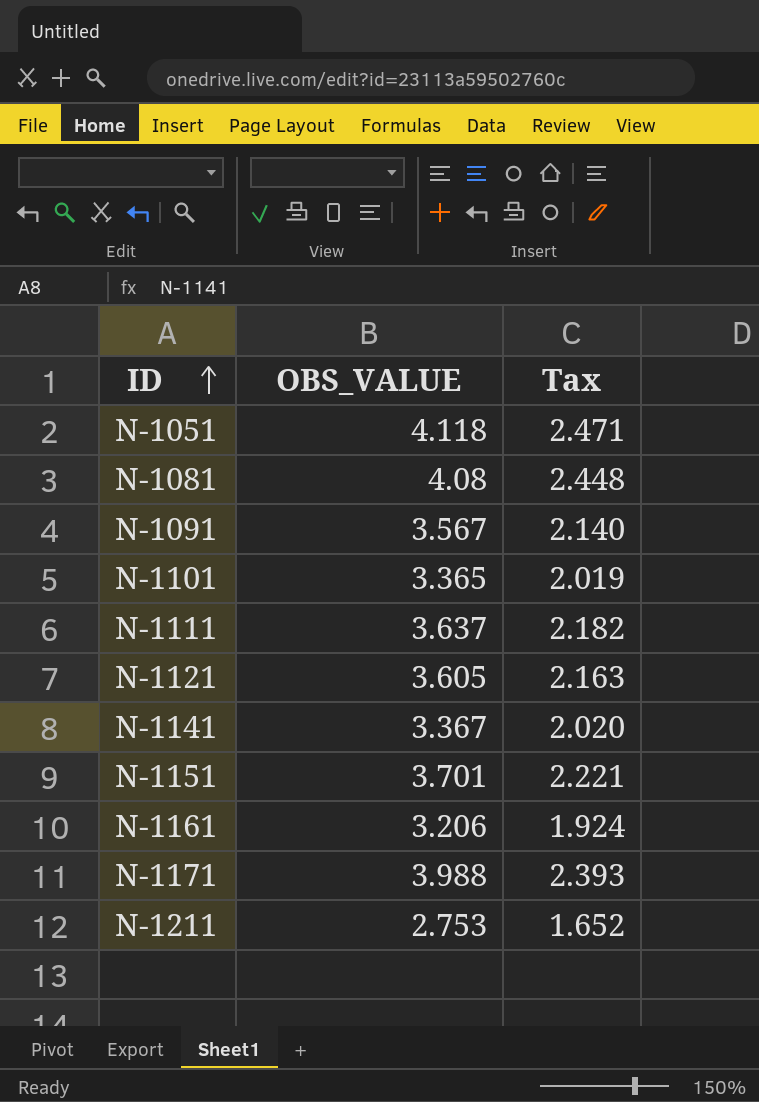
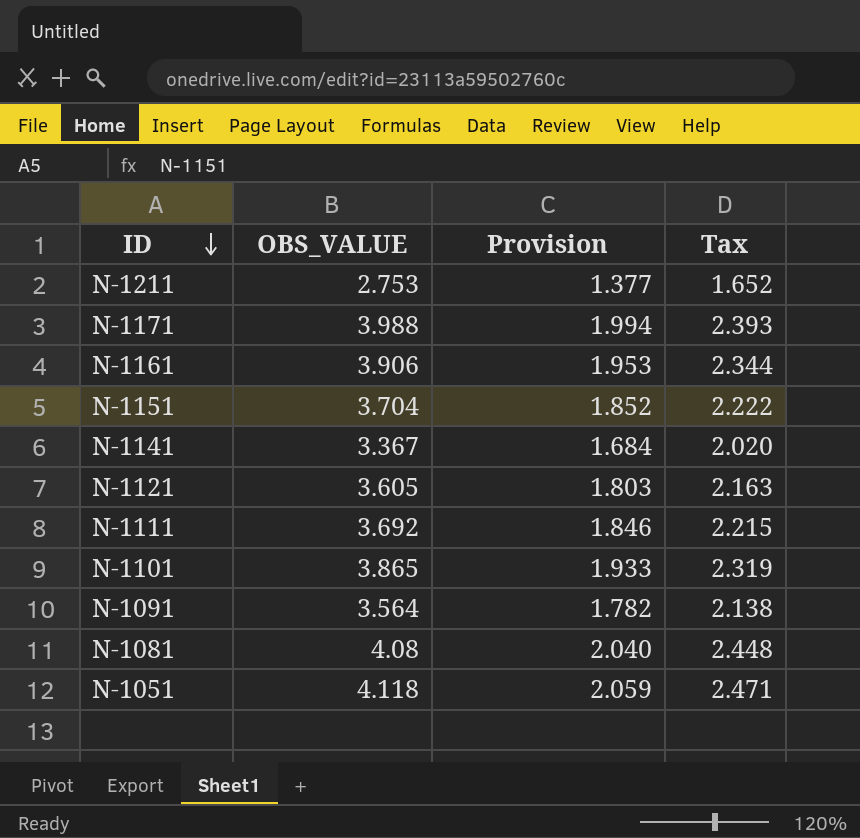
row order: ID ascending -> ID descending
column Provision | formula: none -> [OBS_VALUE] * 0.5
N-1161 | OBS_VALUE: 3.206 -> 3.906
N-1161 | Tax: 1.924 -> 2.344
N-1151 | OBS_VALUE: 3.701 -> 3.704
N-1151 | Tax: 2.221 -> 2.222
N-1111 | OBS_VALUE: 3.637 -> 3.692
N-1111 | Tax: 2.182 -> 2.215
N-1101 | OBS_VALUE: 3.365 -> 3.865
N-1101 | Tax: 2.019 -> 2.319
N-1091 | OBS_VALUE: 3.567 -> 3.564
N-1091 | Tax: 2.140 -> 2.138

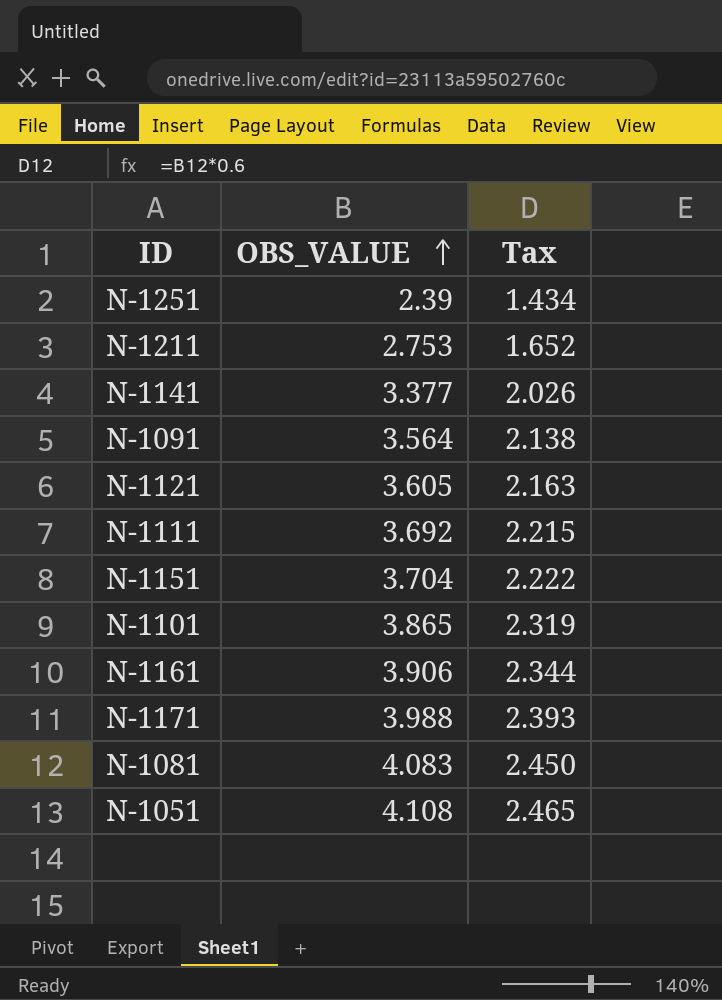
row order: ID descending -> OBS_VALUE ascending
column Provision | formula: [OBS_VALUE] * 0.5 -> none
row N-1251: none -> 2.39 | 1.434
N-1141 | OBS_VALUE: 3.367 -> 3.377
N-1141 | Tax: 2.020 -> 2.026
N-1081 | OBS_VALUE: 4.08 -> 4.083
N-1081 | Tax: 2.448 -> 2.450
N-1051 | OBS_VALUE: 4.118 -> 4.108
N-1051 | Tax: 2.471 -> 2.465

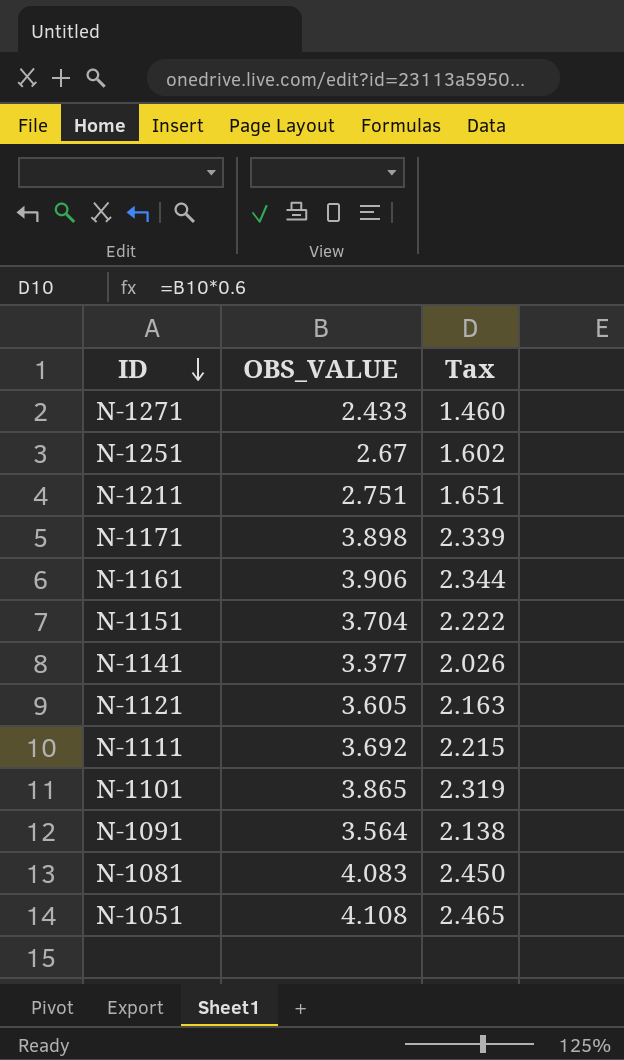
row order: OBS_VALUE ascending -> ID descending
row N-1271: none -> 2.433 | 1.460
N-1251 | OBS_VALUE: 2.39 -> 2.67
N-1251 | Tax: 1.434 -> 1.602
N-1211 | OBS_VALUE: 2.753 -> 2.751
N-1211 | Tax: 1.652 -> 1.651
N-1171 | OBS_VALUE: 3.988 -> 3.898
N-1171 | Tax: 2.393 -> 2.339

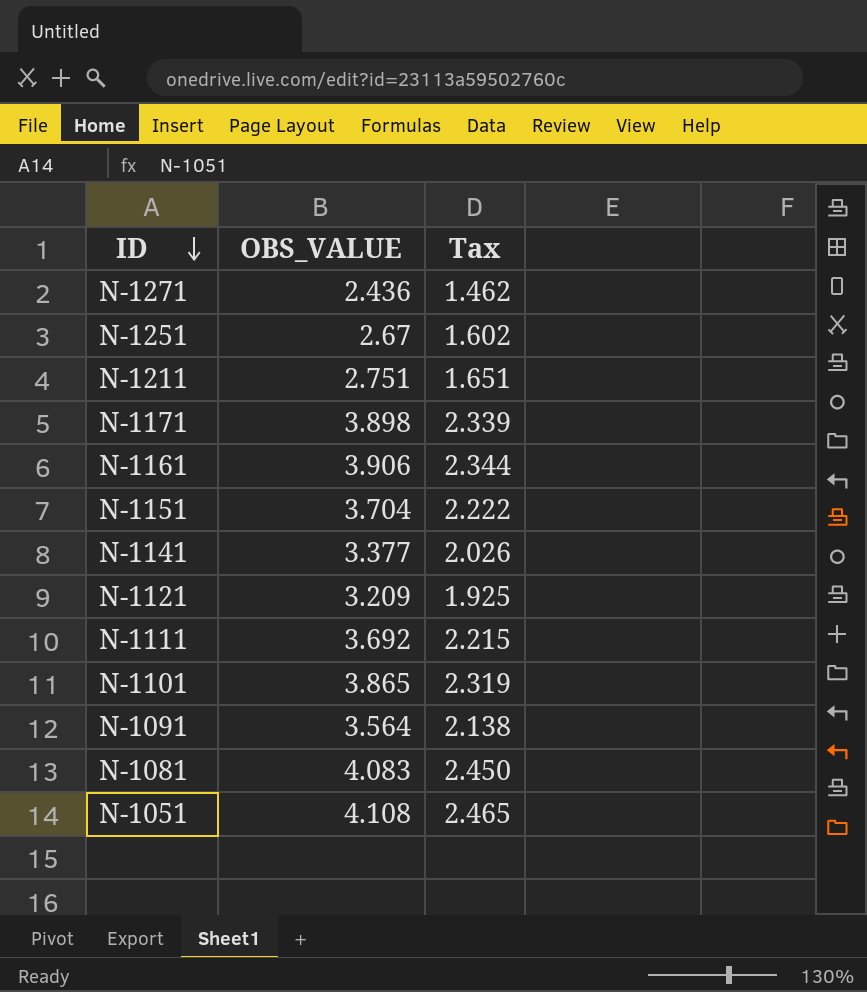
N-1271 | OBS_VALUE: 2.433 -> 2.436
N-1271 | Tax: 1.460 -> 1.462
N-1121 | OBS_VALUE: 3.605 -> 3.209
N-1121 | Tax: 2.163 -> 1.925

